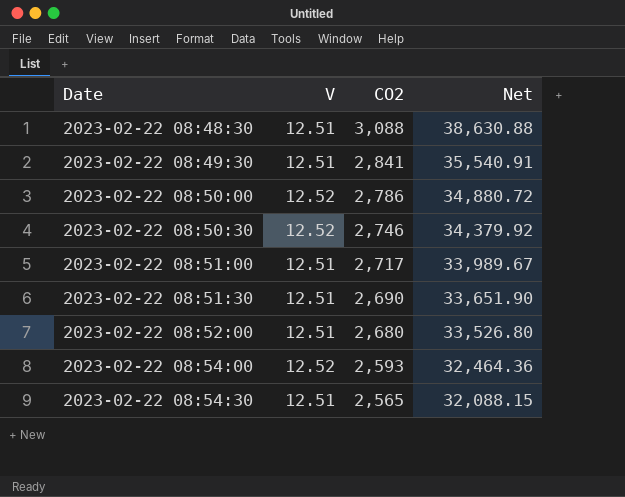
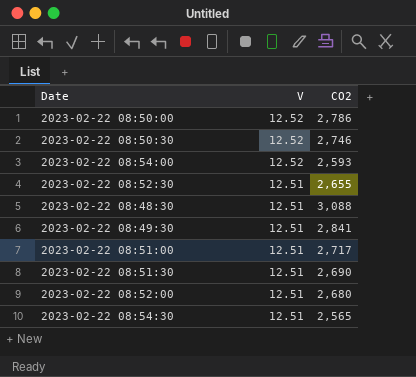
row order: Date ascending -> V descending
column Net | formula: [V] * [CO2] -> none
row 2023-02-22 08:52:30: none -> 12.51 | 2,655

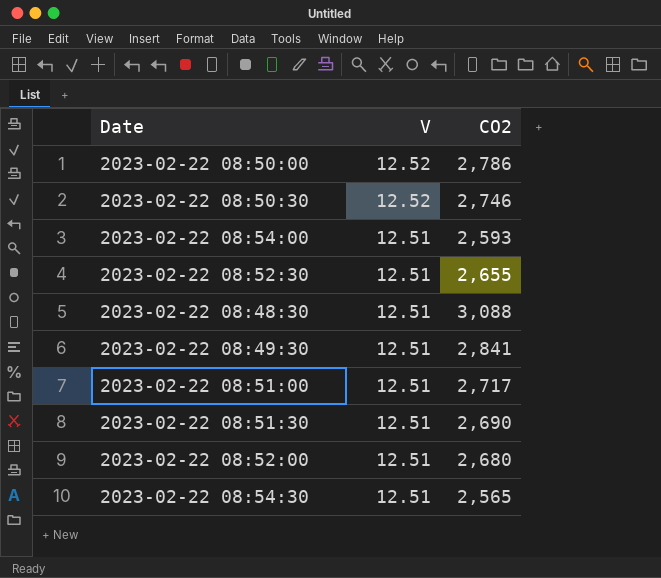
2023-02-22 08:54:00 | V: 12.52 -> 12.51

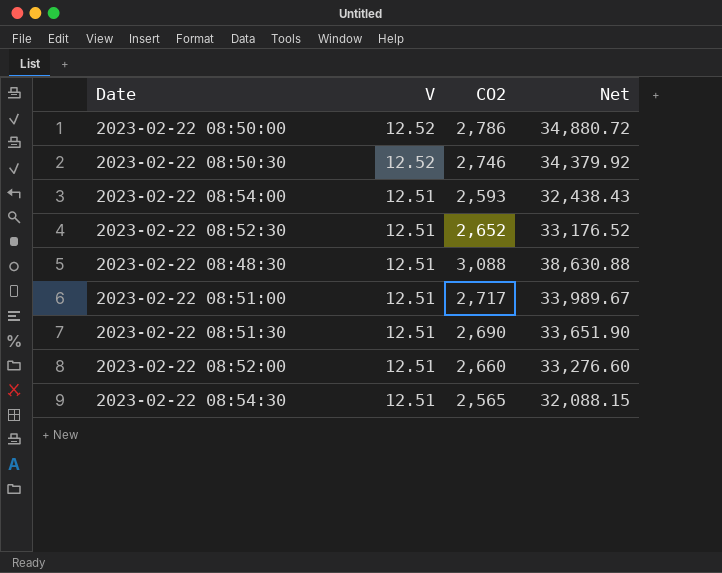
column Net | formula: none -> [V] * [CO2]
row 2023-02-22 08:49:30: 12.51 | 2,841 -> none
2023-02-22 08:52:30 | CO2: 2,655 -> 2,652
2023-02-22 08:52:00 | CO2: 2,680 -> 2,660

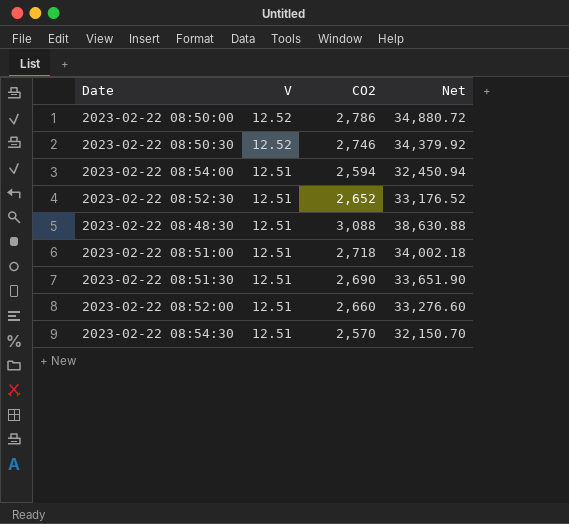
2023-02-22 08:54:00 | CO2: 2,593 -> 2,594
2023-02-22 08:54:00 | Net: 32,438.43 -> 32,450.94
2023-02-22 08:51:00 | CO2: 2,717 -> 2,718
2023-02-22 08:51:00 | Net: 33,989.67 -> 34,002.18
2023-02-22 08:54:30 | CO2: 2,565 -> 2,570
2023-02-22 08:54:30 | Net: 32,088.15 -> 32,150.70

